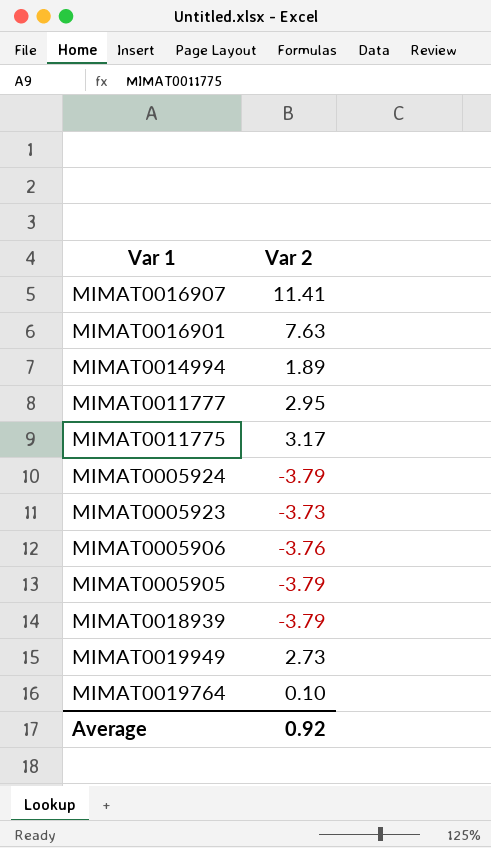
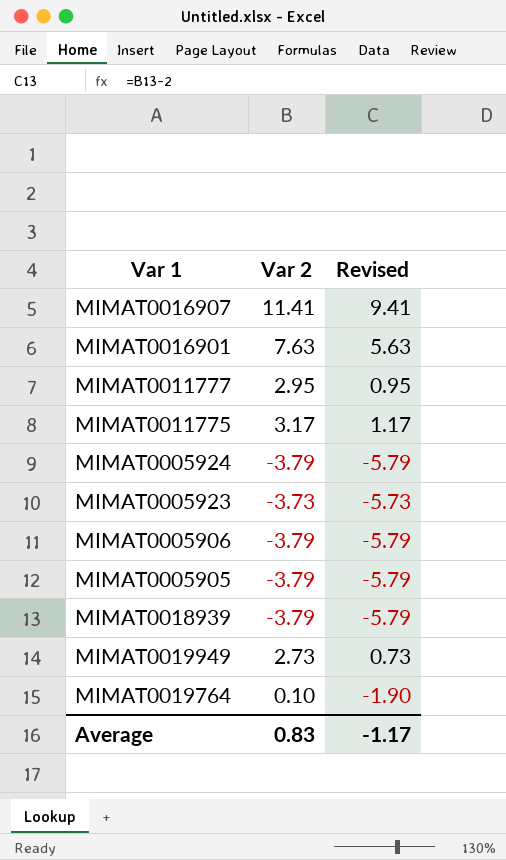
column Revised | formula: none -> [Var 2] - 2
row MIMAT0014994: 1.89 -> none
MIMAT0005906 | Var 2: -3.76 -> -3.79
Average | Var 2: 0.92 -> 0.83

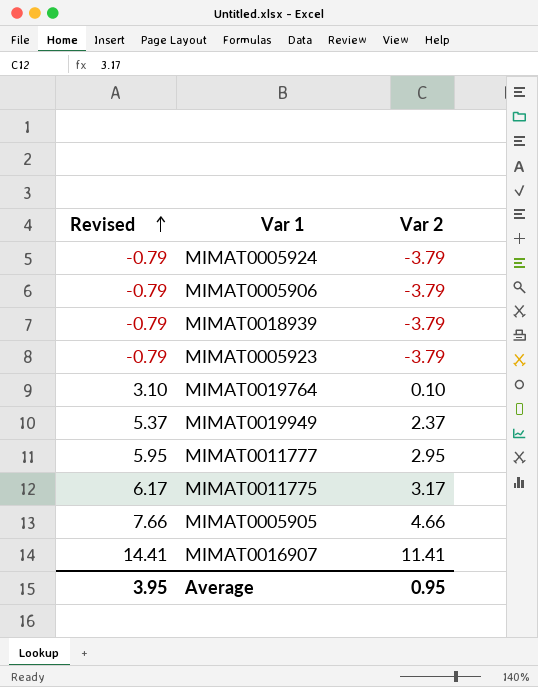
row order: none -> Revised ascending
column Revised | formula: [Var 2] - 2 -> [Var 2] + 3
column Revised | position: 3 -> 1
row MIMAT0016901: 7.63 | 5.63 -> none
MIMAT0005923 | Var 2: -3.73 -> -3.79
MIMAT0019949 | Var 2: 2.73 -> 2.37
MIMAT0005905 | Var 2: -3.79 -> 4.66
Average | Revised: -1.17 -> 3.95
Average | Var 2: 0.83 -> 0.95

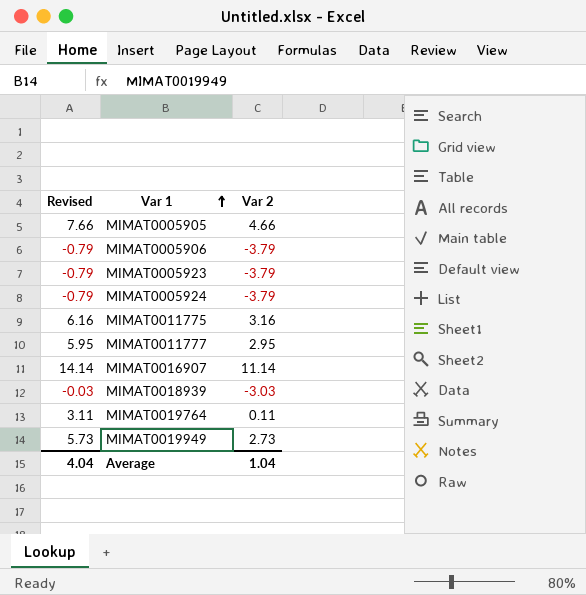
row order: Revised ascending -> Var 1 ascending
MIMAT0011775 | Revised: 6.17 -> 6.16
MIMAT0011775 | Var 2: 3.17 -> 3.16
MIMAT0016907 | Revised: 14.41 -> 14.14
MIMAT0016907 | Var 2: 11.41 -> 11.14
MIMAT0018939 | Revised: -0.79 -> -0.03
MIMAT0018939 | Var 2: -3.79 -> -3.03
MIMAT0019764 | Revised: 3.10 -> 3.11
MIMAT0019764 | Var 2: 0.10 -> 0.11
MIMAT0019949 | Revised: 5.37 -> 5.73
MIMAT0019949 | Var 2: 2.37 -> 2.73
Average | Revised: 3.95 -> 4.04
Average | Var 2: 0.95 -> 1.04

